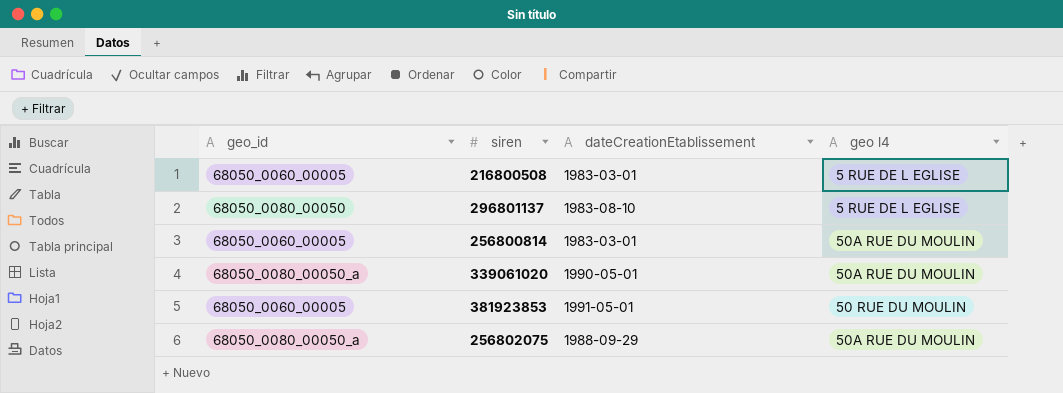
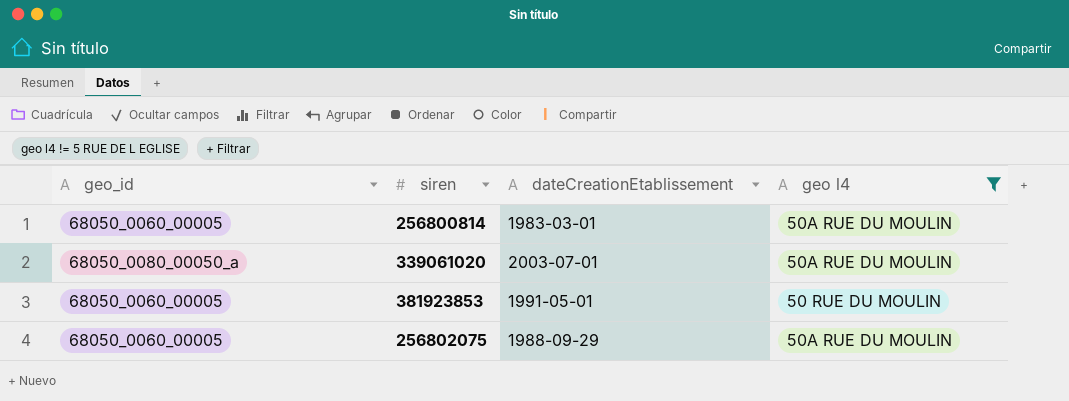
filter: none -> geo l4 != 5 RUE DE L EGLISE
339061020 | dateCreationEtablissement: 1990-05-01 -> 2003-07-01
256802075 | geo_id: 68050_0080_00050_a -> 68050_0060_00005

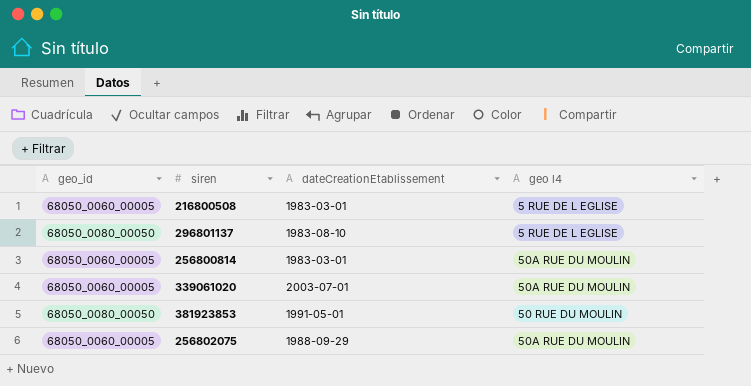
filter: geo l4 != 5 RUE DE L EGLISE -> none
339061020 | geo_id: 68050_0080_00050_a -> 68050_0060_00005
381923853 | geo_id: 68050_0060_00005 -> 68050_0080_00050

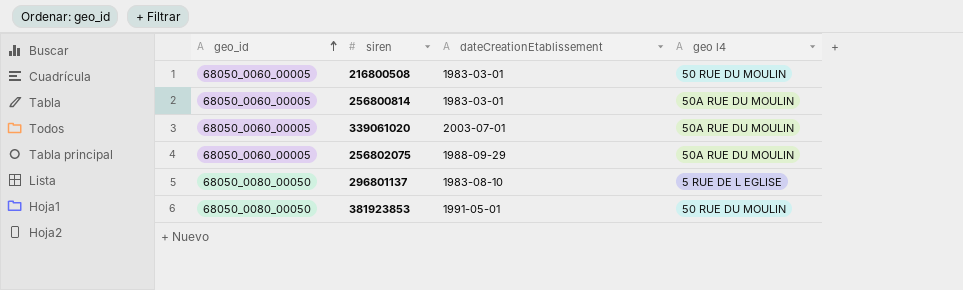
row order: none -> geo_id ascending
216800508 | geo l4: 5 RUE DE L EGLISE -> 50 RUE DU MOULIN

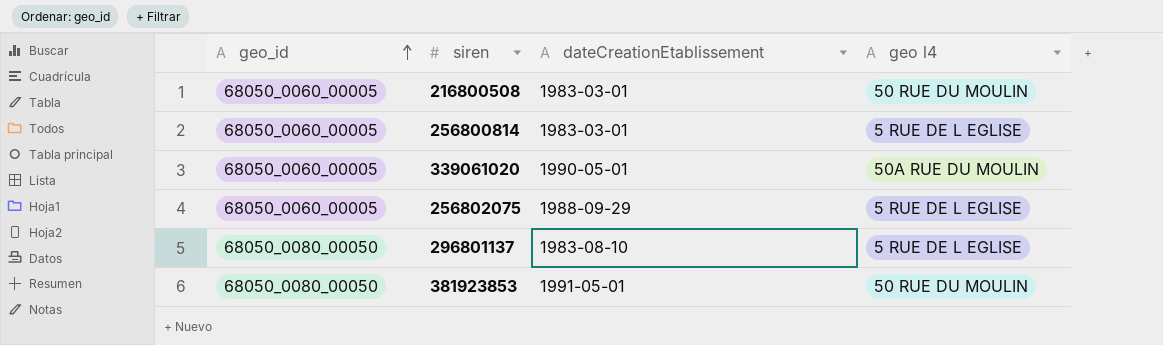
256800814 | geo l4: 50A RUE DU MOULIN -> 5 RUE DE L EGLISE
339061020 | dateCreationEtablissement: 2003-07-01 -> 1990-05-01
256802075 | geo l4: 50A RUE DU MOULIN -> 5 RUE DE L EGLISE

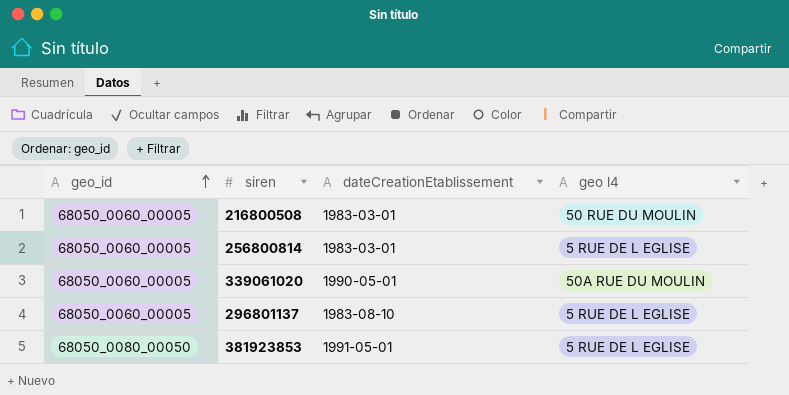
row 256802075: 68050_0060_00005 | 1988-09-29 | 5 RUE DE L EGLISE -> none
296801137 | geo_id: 68050_0080_00050 -> 68050_0060_00005
381923853 | geo l4: 50 RUE DU MOULIN -> 5 RUE DE L EGLISE

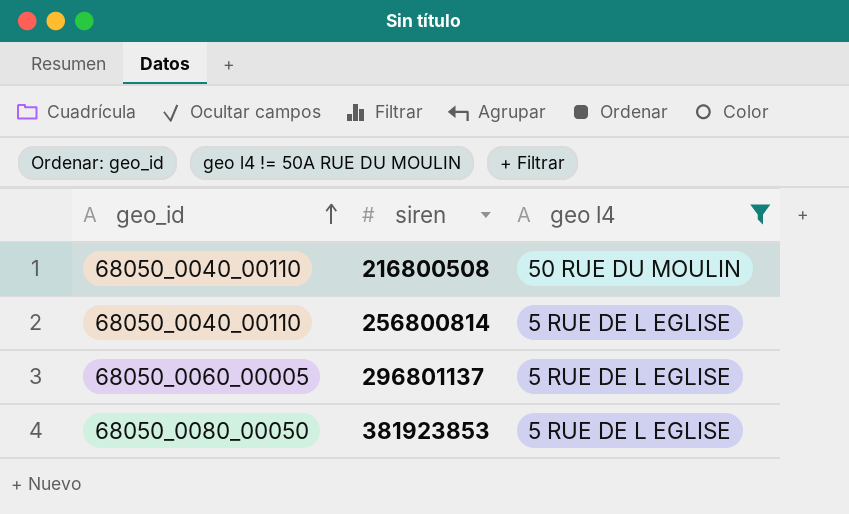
filter: none -> geo l4 != 50A RUE DU MOULIN
column dateCreationEtablissement | position: 3 -> none
216800508 | geo_id: 68050_0060_00005 -> 68050_0040_00110
256800814 | geo_id: 68050_0060_00005 -> 68050_0040_00110

